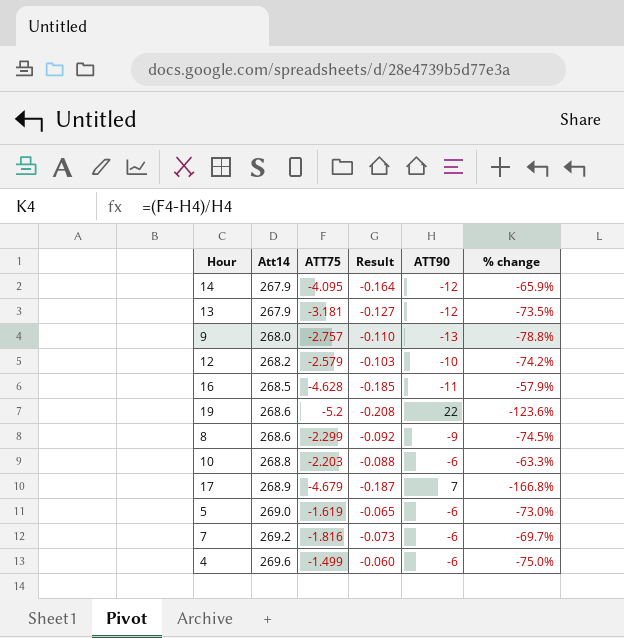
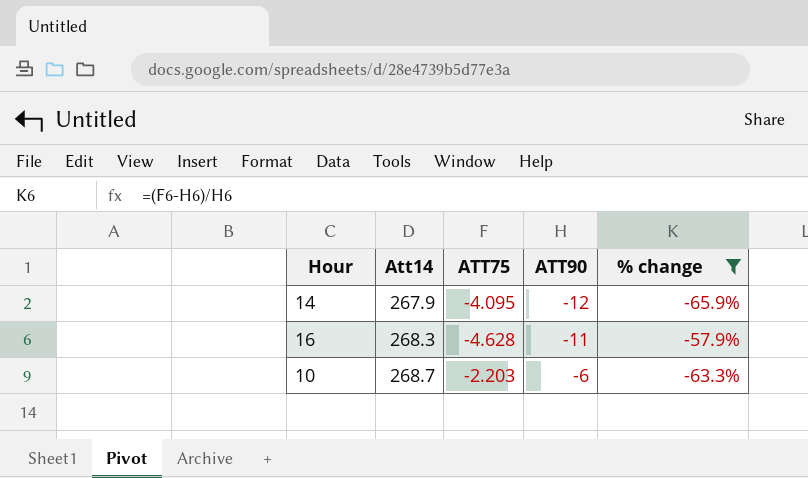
filter: none -> % change >= -65.9%
column Result | formula: [ATT75] * 0.04 -> none
16 | Att14: 268.5 -> 268.3
10 | Att14: 268.8 -> 268.7

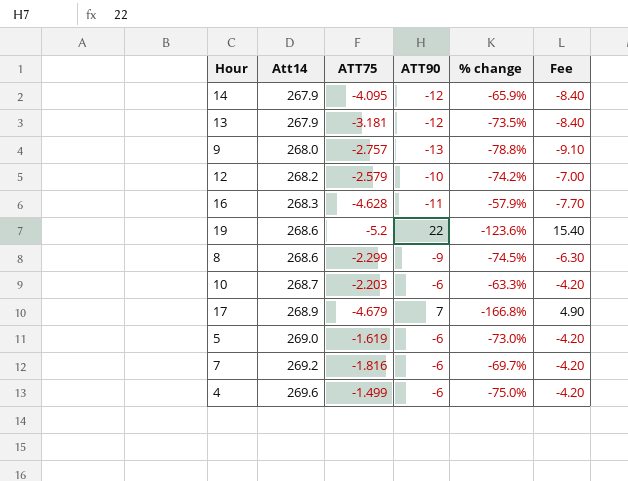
filter: % change >= -65.9% -> none
column Fee | formula: none -> [ATT90] * 0.7

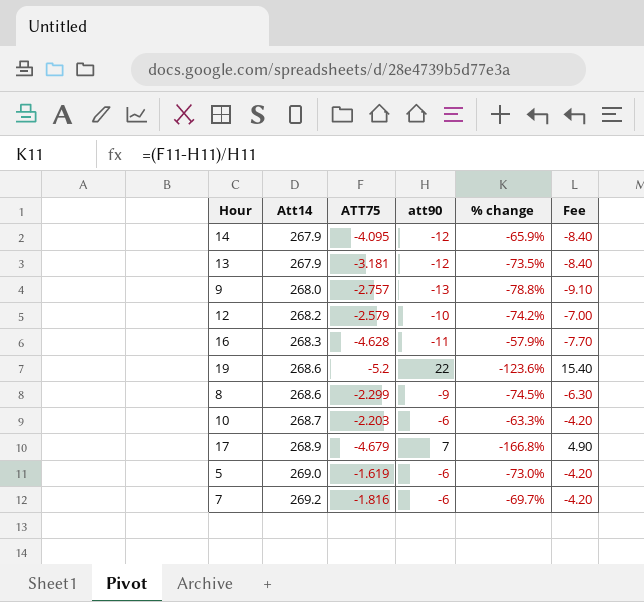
column name: ATT90 -> att90
row 4: 269.6 | -1.499 | -6 | -75.0% | -4.20 -> none

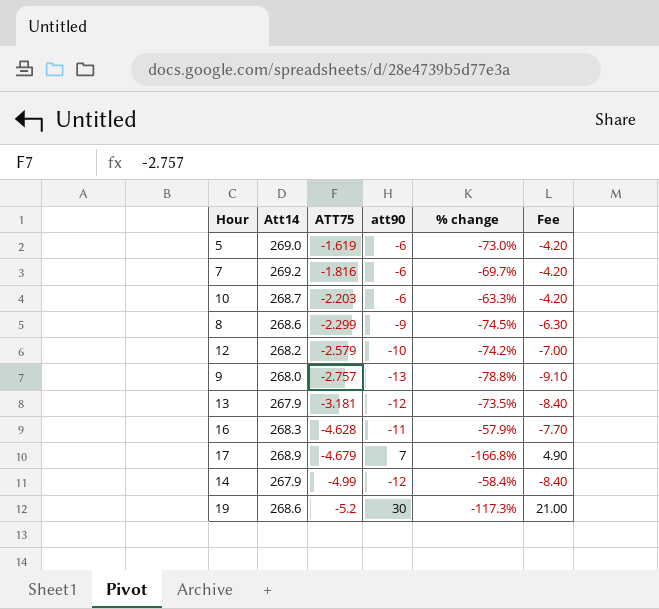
row order: Att14 ascending -> ATT75 descending
14 | ATT75: -4.095 -> -4.99
14 | % change: -65.9% -> -58.4%
19 | att90: 22 -> 30
19 | % change: -123.6% -> -117.3%
19 | Fee: 15.40 -> 21.00

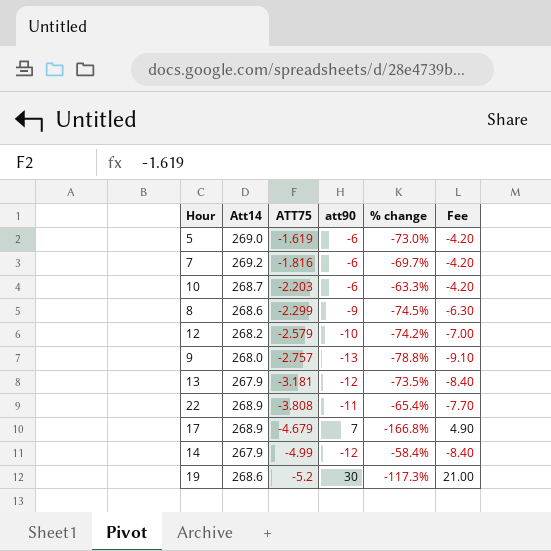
row 16: 268.3 | -4.628 | -11 | -57.9% | -7.70 -> none
row 22: none -> 268.9 | -3.808 | -11 | -65.4% | -7.70

